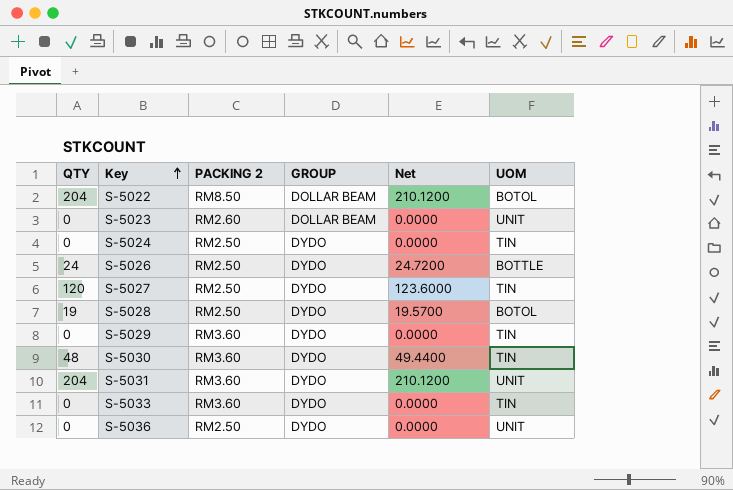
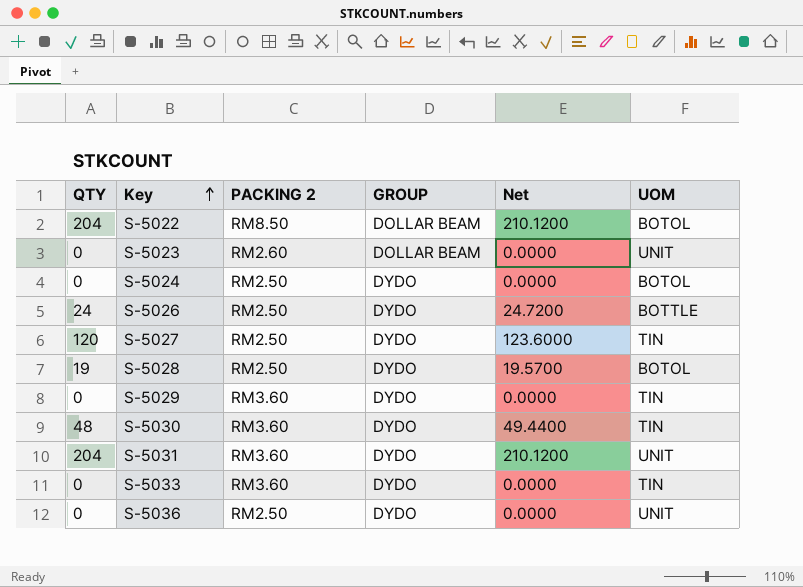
S-5024 | UOM: TIN -> BOTOL

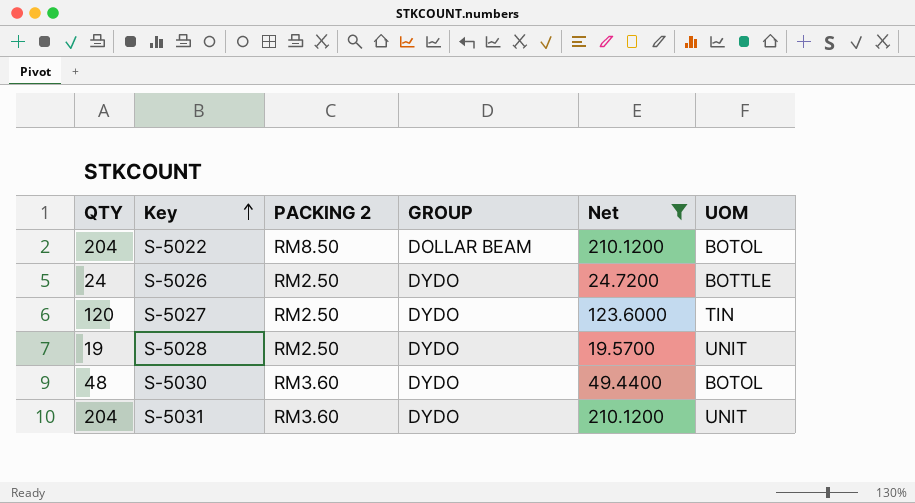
filter: none -> Net != 0.0000
S-5028 | UOM: BOTOL -> UNIT
S-5030 | UOM: TIN -> BOTOL

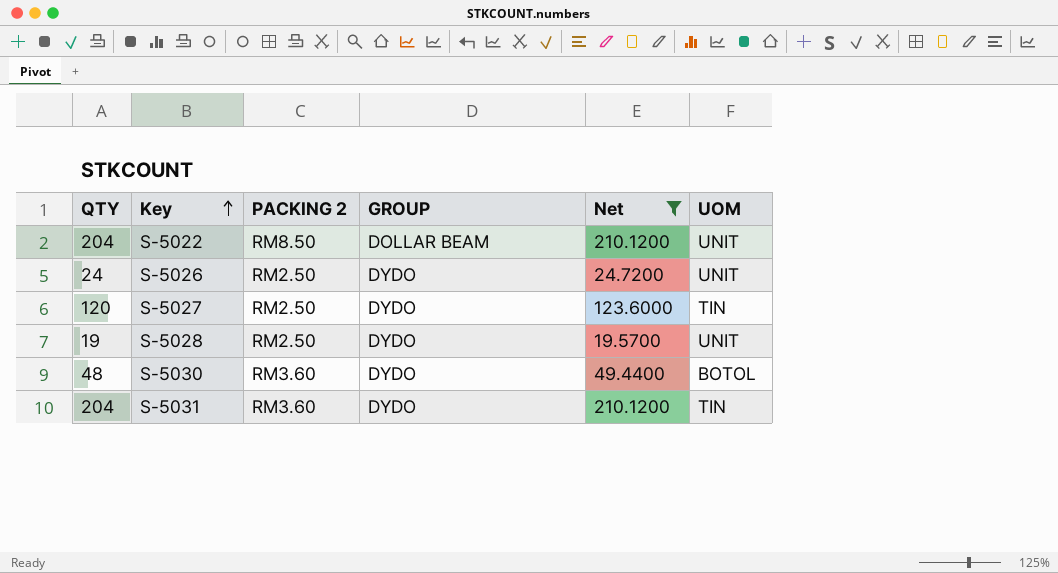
S-5022 | UOM: BOTOL -> UNIT
S-5026 | UOM: BOTTLE -> UNIT
S-5031 | UOM: UNIT -> TIN

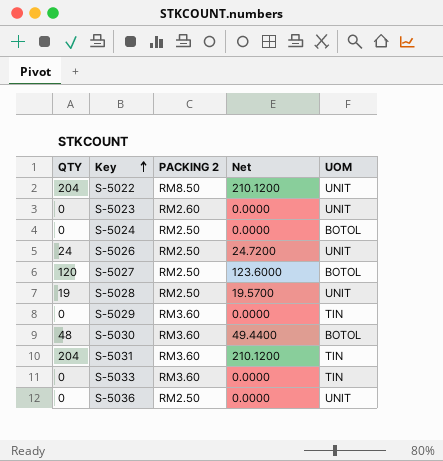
filter: Net != 0.0000 -> none
column GROUP | position: 4 -> none
S-5027 | UOM: TIN -> BOTOL

